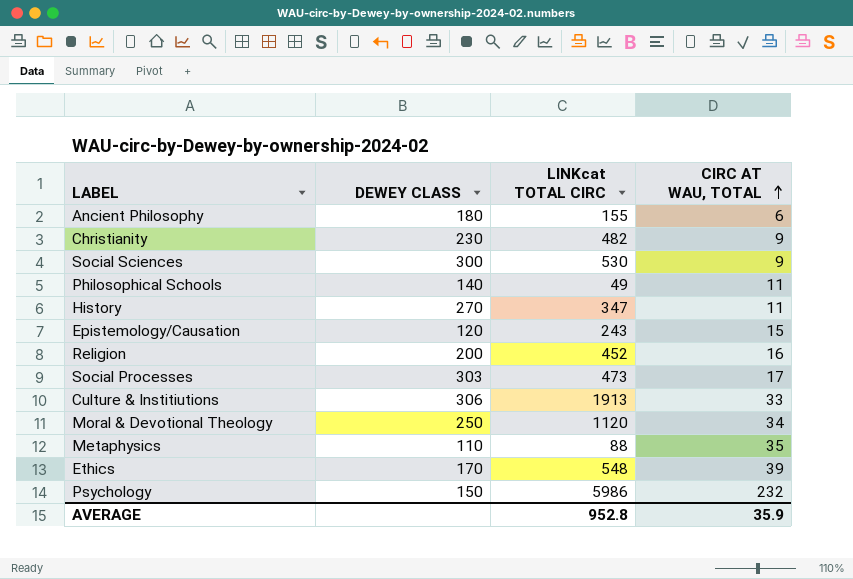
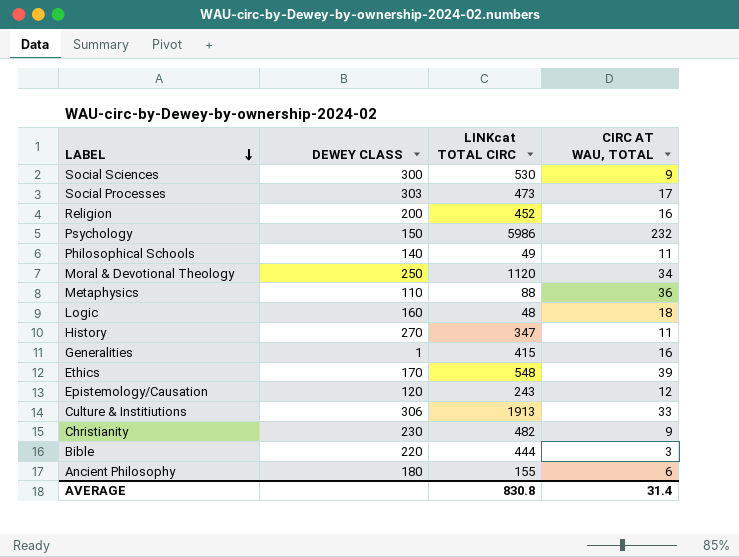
row order: CIRC AT WAU, TOTAL ascending -> LABEL descending
Metaphysics | CIRC AT WAU, TOTAL: 35 -> 36
row Logic: none -> 160 | 48 | 18
row Generalities: none -> 1 | 415 | 16
Epistemology/Causation | CIRC AT WAU, TOTAL: 15 -> 12
row Bible: none -> 220 | 444 | 3
AVERAGE | LINKcat TOTAL CIRC: 952.8 -> 830.8
AVERAGE | CIRC AT WAU, TOTAL: 35.9 -> 31.4

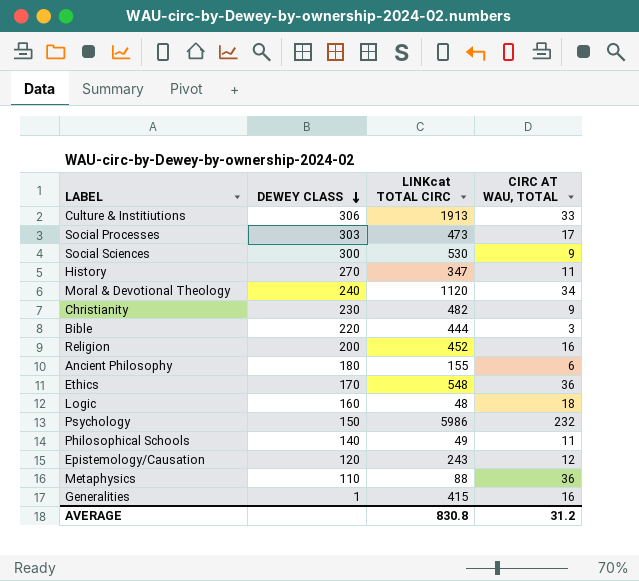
row order: LABEL descending -> DEWEY CLASS descending
Moral & Devotional Theology | DEWEY CLASS: 250 -> 240
Ethics | CIRC AT WAU, TOTAL: 39 -> 36
AVERAGE | CIRC AT WAU, TOTAL: 31.4 -> 31.2

